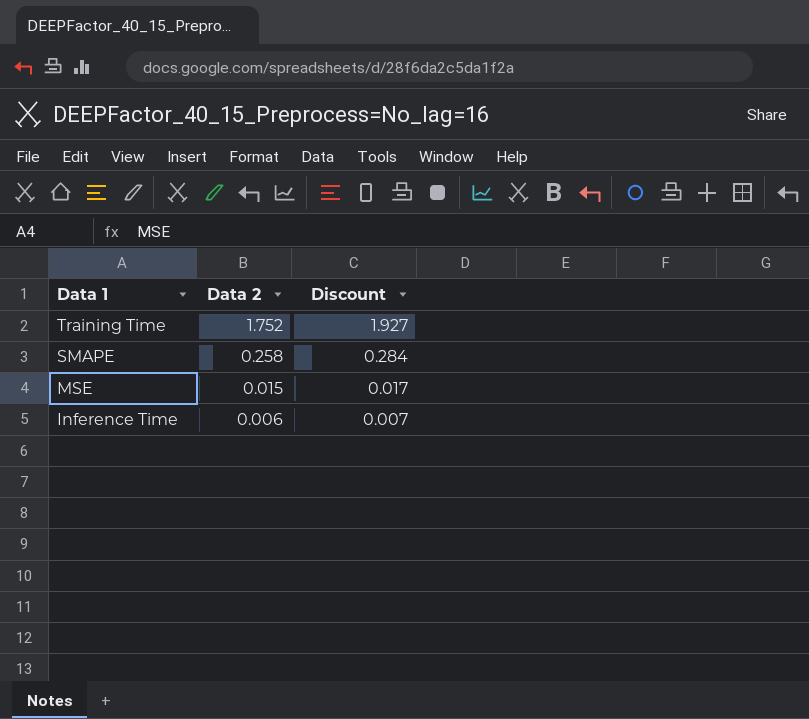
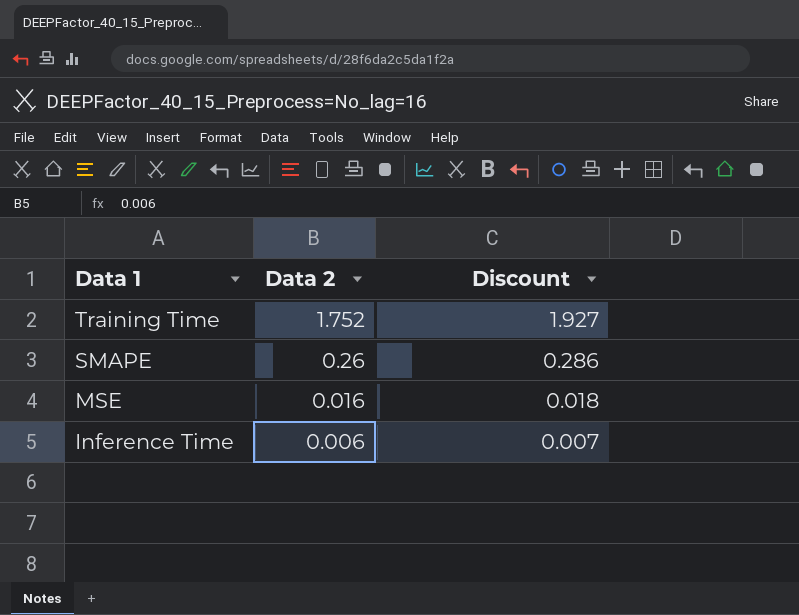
SMAPE | Data 2: 0.258 -> 0.26
SMAPE | Discount: 0.284 -> 0.286
MSE | Data 2: 0.015 -> 0.016
MSE | Discount: 0.017 -> 0.018

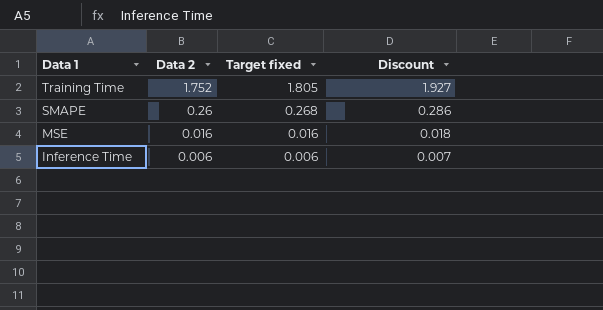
column Target fixed | formula: none -> [Data 2] * 1.03

